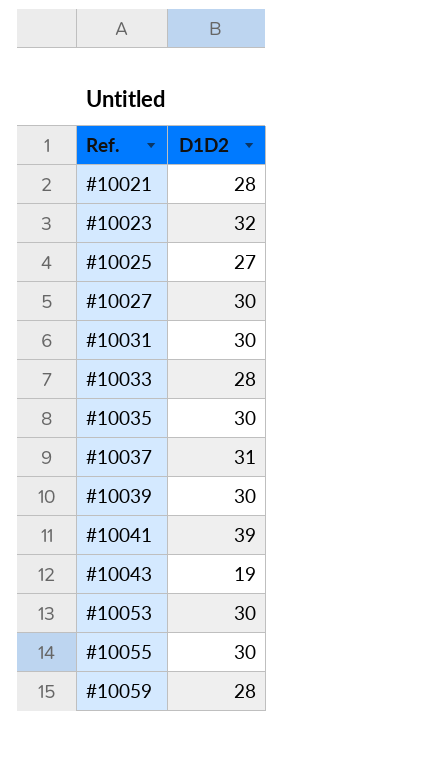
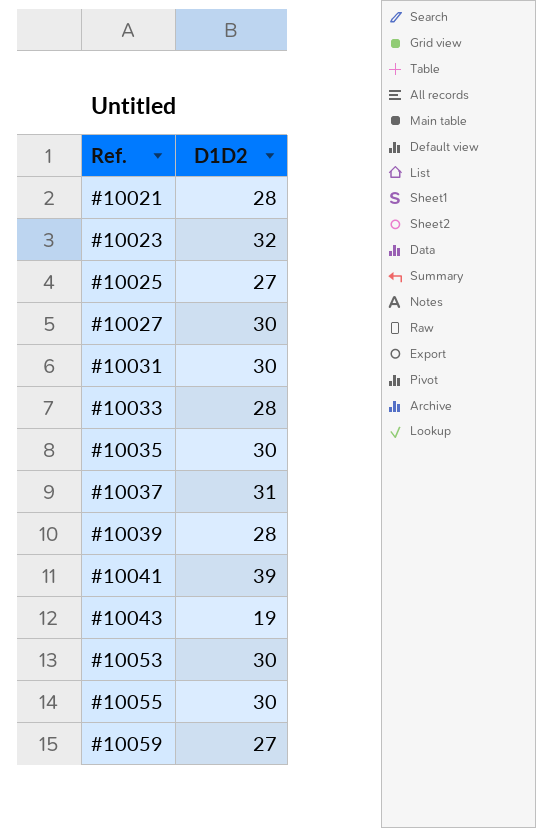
#10039 | D1D2: 30 -> 28
#10059 | D1D2: 28 -> 27

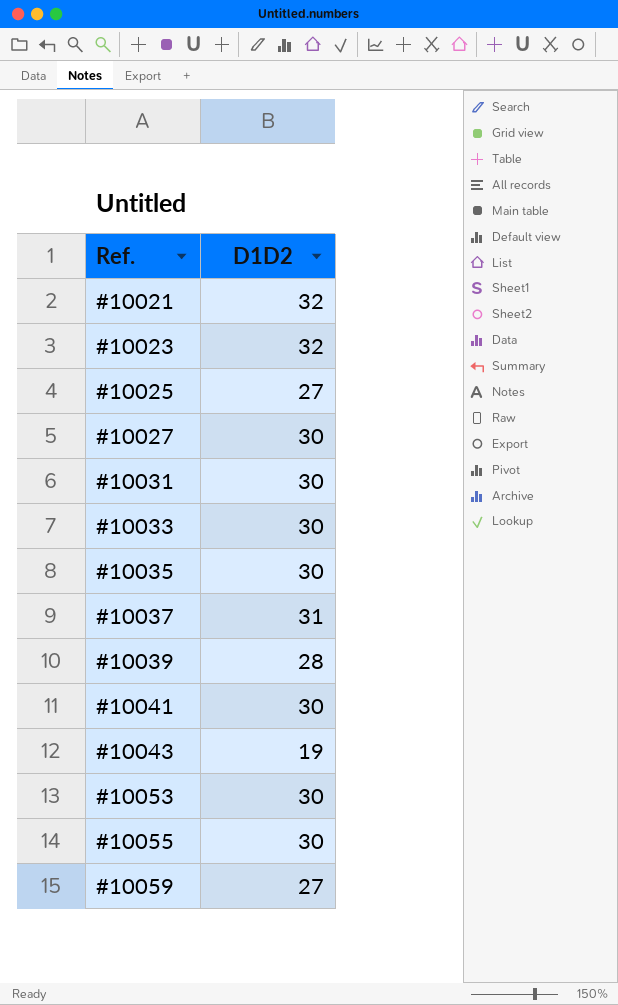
#10021 | D1D2: 28 -> 32
#10033 | D1D2: 28 -> 30
#10041 | D1D2: 39 -> 30

